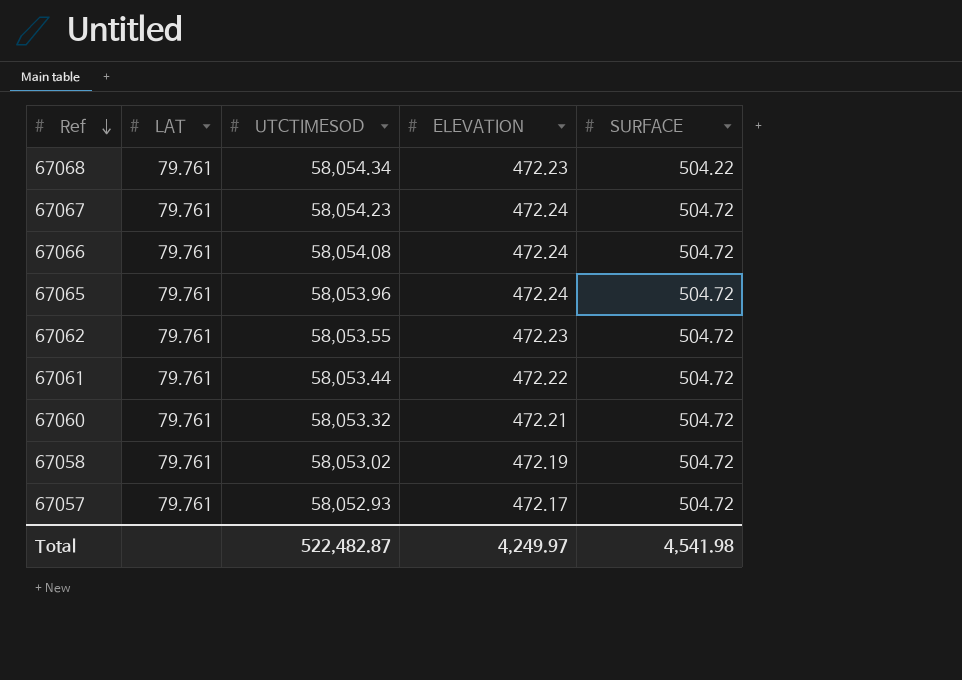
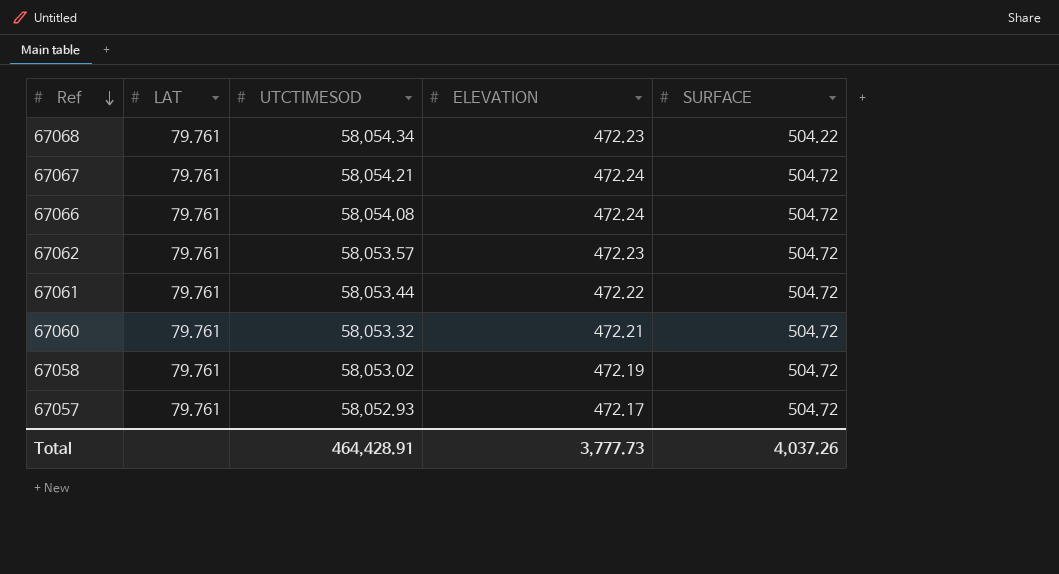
row 67065: 79.761 | 58,053.96 | 472.24 | 504.72 -> none
67067 | UTCTIMESOD: 58,054.23 -> 58,054.21
67062 | UTCTIMESOD: 58,053.55 -> 58,053.57
Total | UTCTIMESOD: 522,482.87 -> 464,428.91
Total | ELEVATION: 4,249.97 -> 3,777.73
Total | SURFACE: 4,541.98 -> 4,037.26

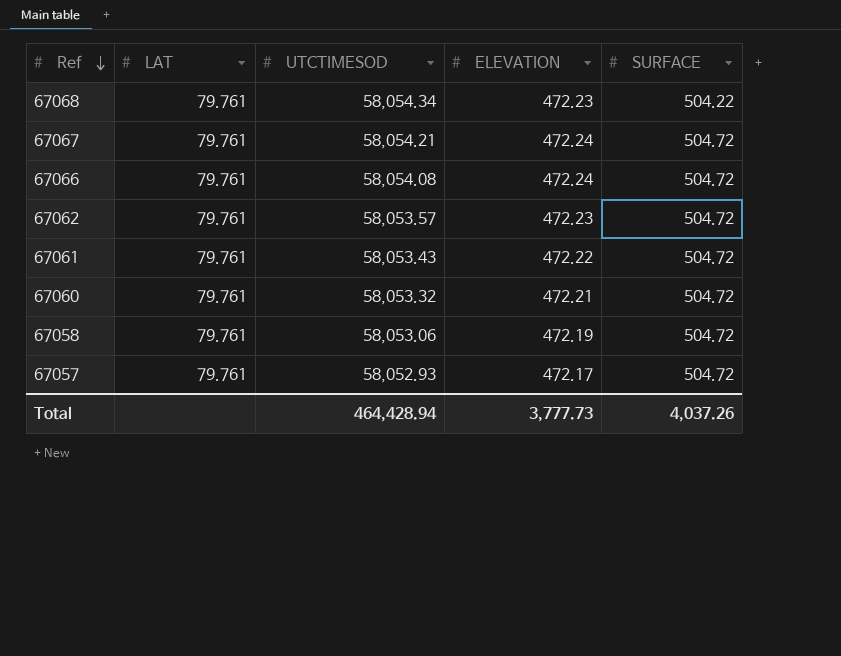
67061 | UTCTIMESOD: 58,053.44 -> 58,053.43
67058 | UTCTIMESOD: 58,053.02 -> 58,053.06
Total | UTCTIMESOD: 464,428.91 -> 464,428.94

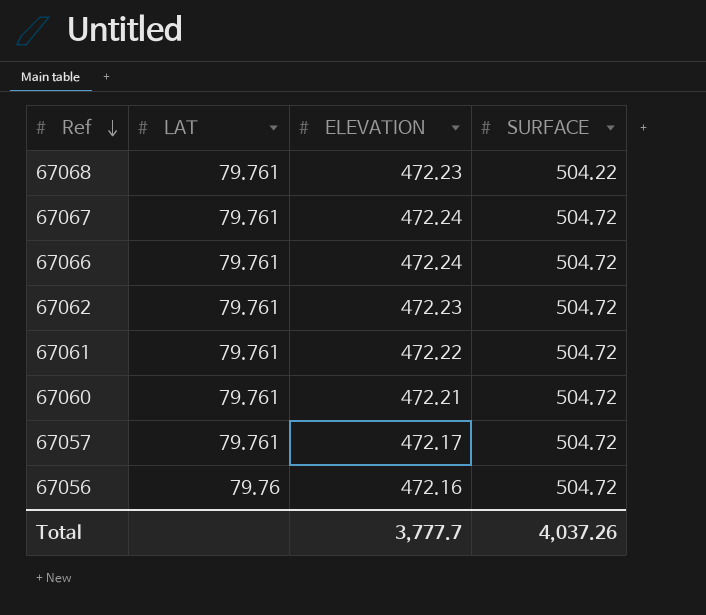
column UTCTIMESOD | position: 3 -> none
row 67058: 79.761 | 58,053.06 | 472.19 | 504.72 -> none
row 67056: none -> 79.76 | 472.16 | 504.72
Total | ELEVATION: 3,777.73 -> 3,777.7

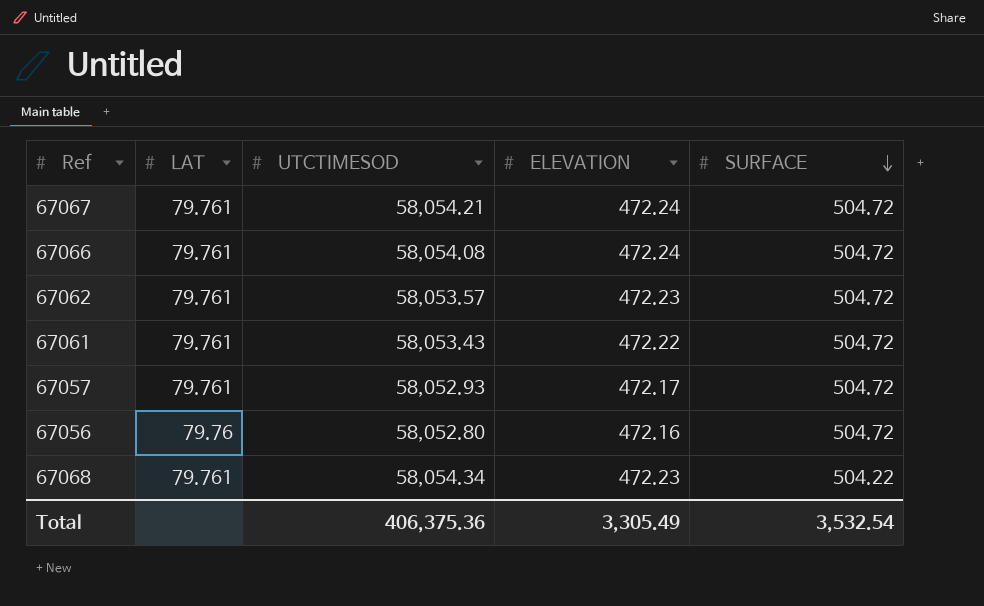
row order: Ref descending -> SURFACE descending
column UTCTIMESOD | position: none -> 3
row 67060: 79.761 | 472.21 | 504.72 -> none
Total | ELEVATION: 3,777.7 -> 3,305.49
Total | SURFACE: 4,037.26 -> 3,532.54

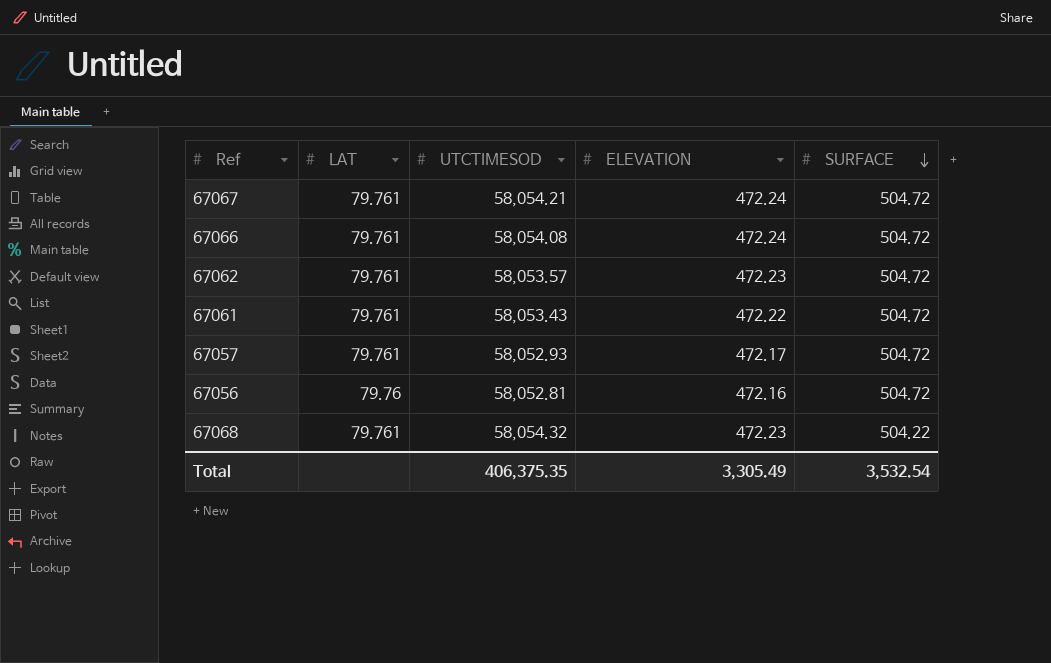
67056 | UTCTIMESOD: 58,052.80 -> 58,052.81
67068 | UTCTIMESOD: 58,054.34 -> 58,054.32
Total | UTCTIMESOD: 406,375.36 -> 406,375.35

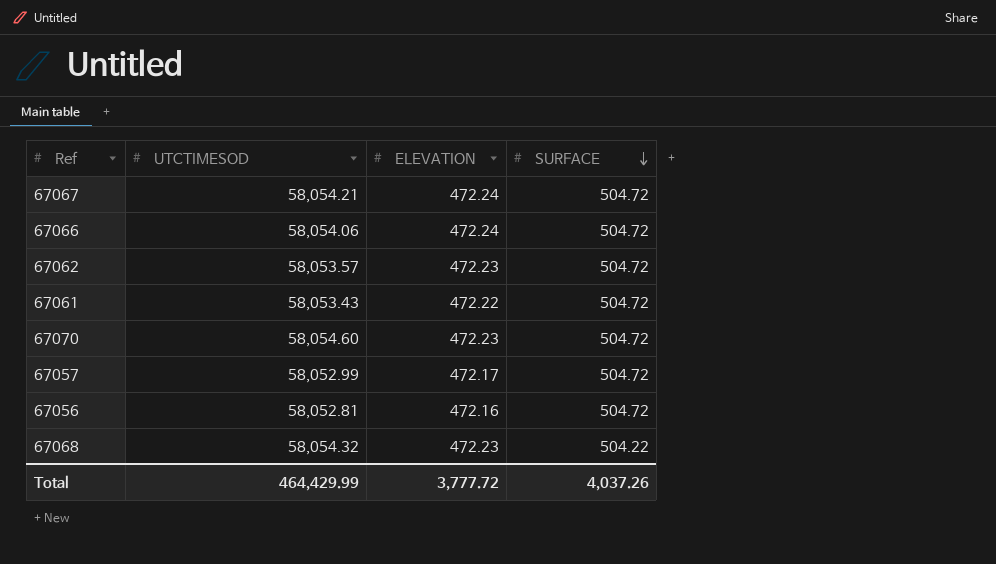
column LAT | position: 2 -> none
67066 | UTCTIMESOD: 58,054.08 -> 58,054.06
row 67070: none -> 58,054.60 | 472.23 | 504.72
67057 | UTCTIMESOD: 58,052.93 -> 58,052.99
Total | UTCTIMESOD: 406,375.35 -> 464,429.99
Total | ELEVATION: 3,305.49 -> 3,777.72
Total | SURFACE: 3,532.54 -> 4,037.26

